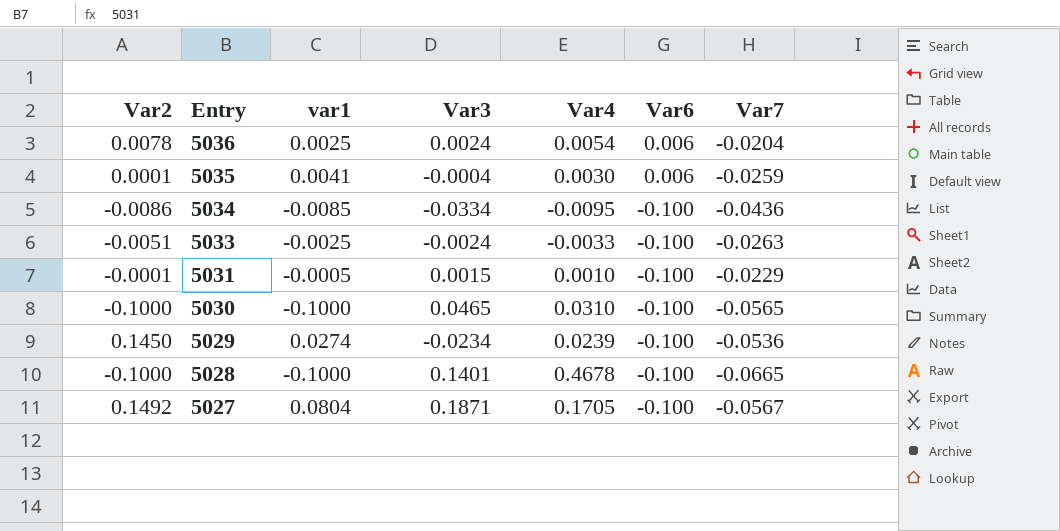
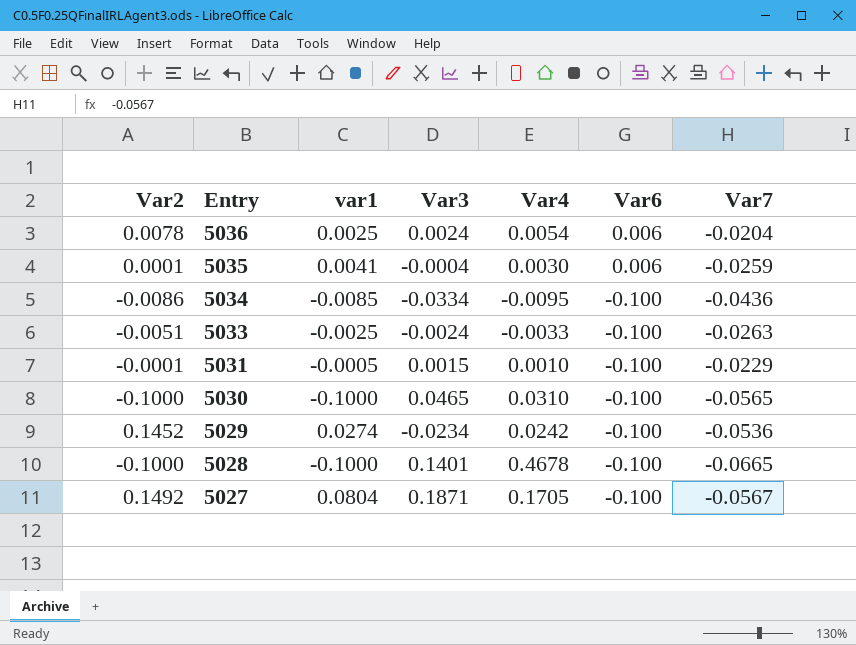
5029 | Var2: 0.1450 -> 0.1452
5029 | Var4: 0.0239 -> 0.0242

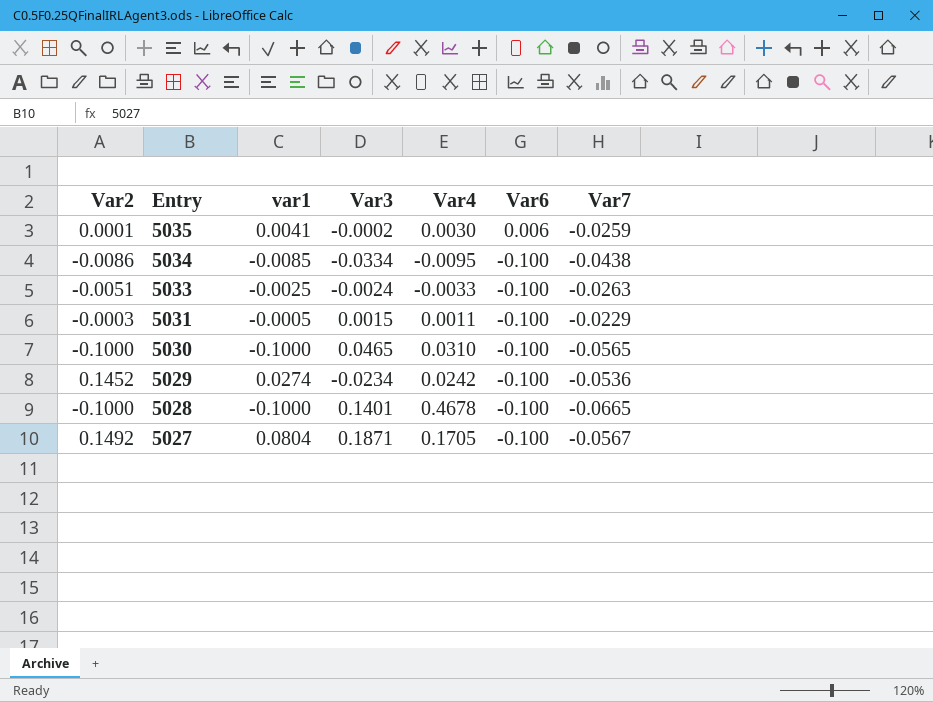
row 5036: 0.0078 | 0.0025 | 0.0024 | 0.0054 | 0.006 | -0.0204 -> none
5035 | Var3: -0.0004 -> -0.0002
5034 | Var7: -0.0436 -> -0.0438
5031 | Var2: -0.0001 -> -0.0003
5031 | Var4: 0.0010 -> 0.0011

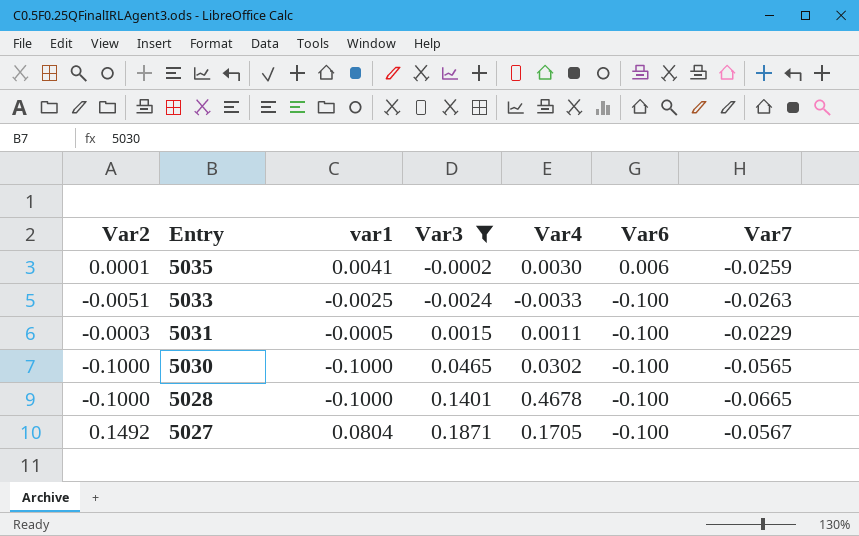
filter: none -> Var3 >= -0.0024
5030 | Var4: 0.0310 -> 0.0302

